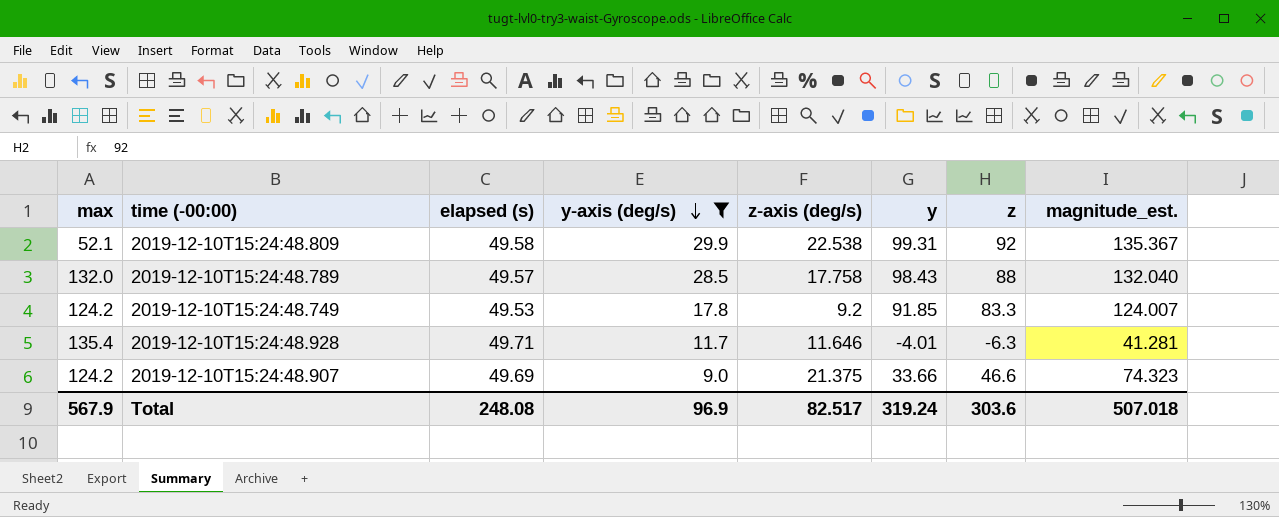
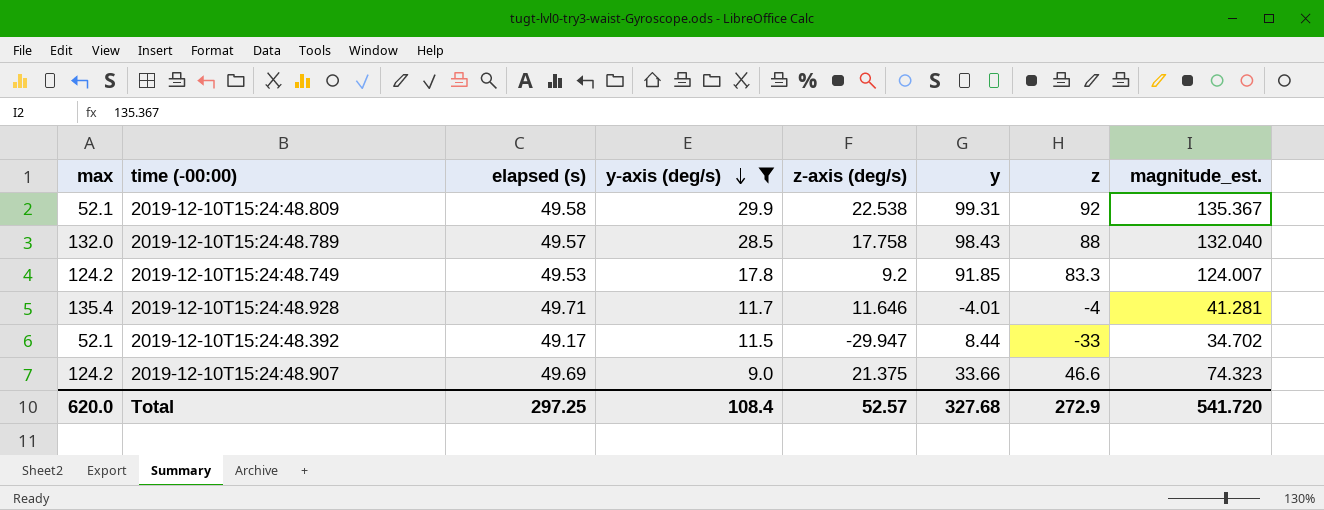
2019-12-10T15:24:48.928 | z: -6.3 -> -4
row 2019-12-10T15:24:48.392: none -> 52.1 | 49.17 | 11.5 | -29.947 | 8.44 | -33 | 34.702
Total | max: 567.9 -> 620.0
Total | elapsed (s): 248.08 -> 297.25
Total | y-axis (deg/s): 96.9 -> 108.4
Total | z-axis (deg/s): 82.517 -> 52.57
Total | y: 319.24 -> 327.68
Total | z: 303.6 -> 272.9
Total | magnitude_est.: 507.018 -> 541.720

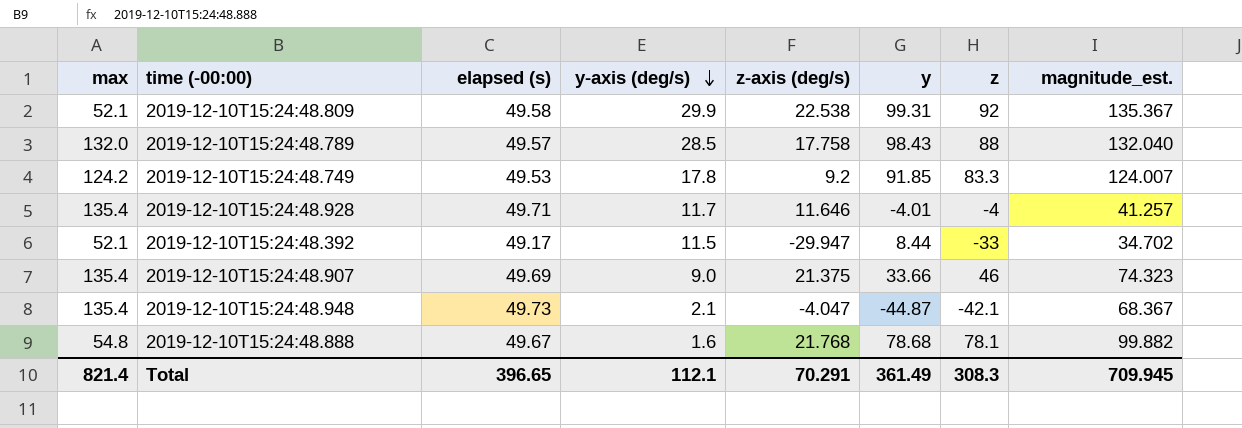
filter: y-axis (deg/s) >= 9.0 -> none
2019-12-10T15:24:48.928 | magnitude_est.: 41.281 -> 41.257
2019-12-10T15:24:48.907 | max: 124.2 -> 135.4
2019-12-10T15:24:48.907 | z: 46.6 -> 46
Total | max: 620.0 -> 821.4
Total | elapsed (s): 297.25 -> 396.65
Total | y-axis (deg/s): 108.4 -> 112.1
Total | z-axis (deg/s): 52.57 -> 70.291
Total | y: 327.68 -> 361.49
Total | z: 272.9 -> 308.3
Total | magnitude_est.: 541.720 -> 709.945

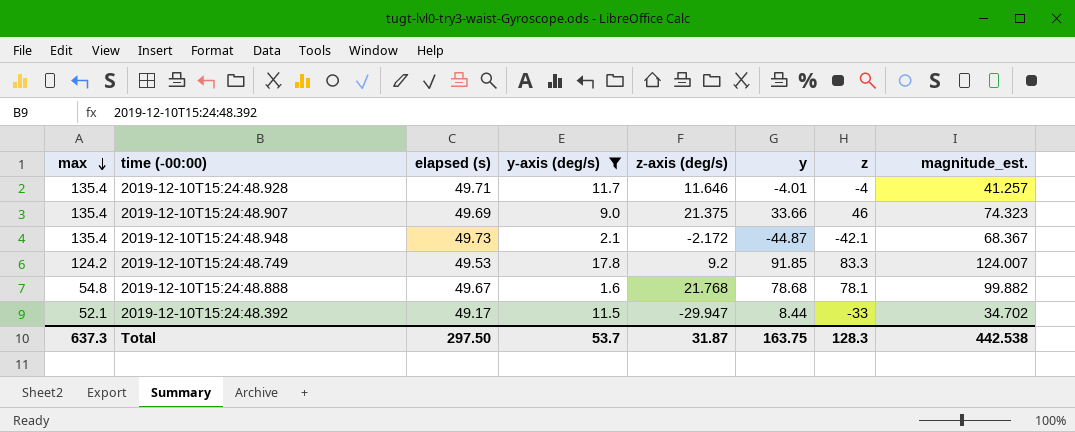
filter: none -> y-axis (deg/s) <= 17.8
row order: y-axis (deg/s) descending -> max descending
2019-12-10T15:24:48.948 | z-axis (deg/s): -4.047 -> -2.172
Total | max: 821.4 -> 637.3
Total | elapsed (s): 396.65 -> 297.50
Total | y-axis (deg/s): 112.1 -> 53.7
Total | z-axis (deg/s): 70.291 -> 31.87
Total | y: 361.49 -> 163.75
Total | z: 308.3 -> 128.3
Total | magnitude_est.: 709.945 -> 442.538

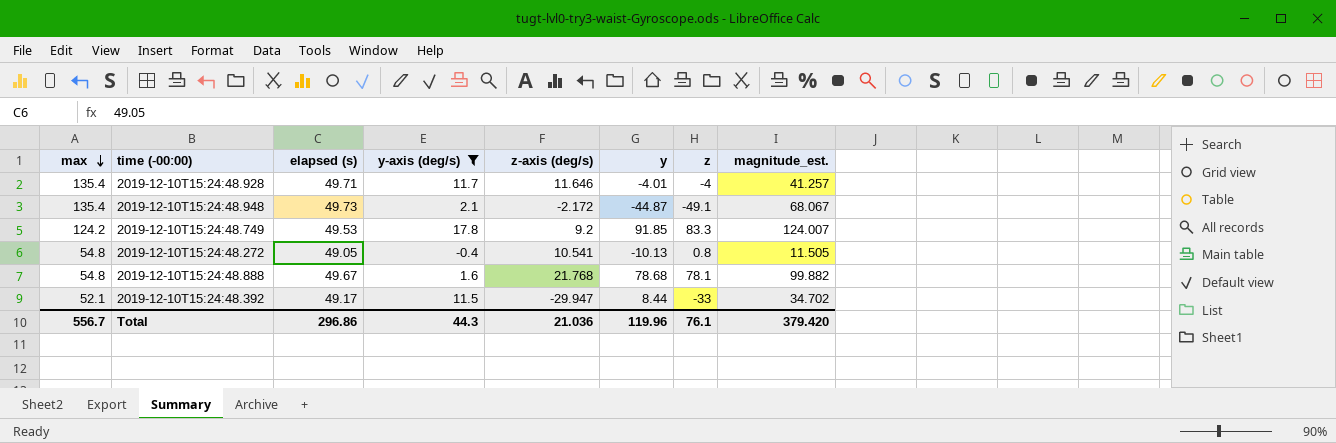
row 2019-12-10T15:24:48.907: 135.4 | 49.69 | 9.0 | 21.375 | 33.66 | 46 | 74.323 -> none
2019-12-10T15:24:48.948 | z: -42.1 -> -49.1
2019-12-10T15:24:48.948 | magnitude_est.: 68.367 -> 68.067
row 2019-12-10T15:24:48.272: none -> 54.8 | 49.05 | -0.4 | 10.541 | -10.13 | 0.8 | 11.505
Total | max: 637.3 -> 556.7
Total | elapsed (s): 297.50 -> 296.86
Total | y-axis (deg/s): 53.7 -> 44.3
Total | z-axis (deg/s): 31.87 -> 21.036
Total | y: 163.75 -> 119.96
Total | z: 128.3 -> 76.1
Total | magnitude_est.: 442.538 -> 379.420

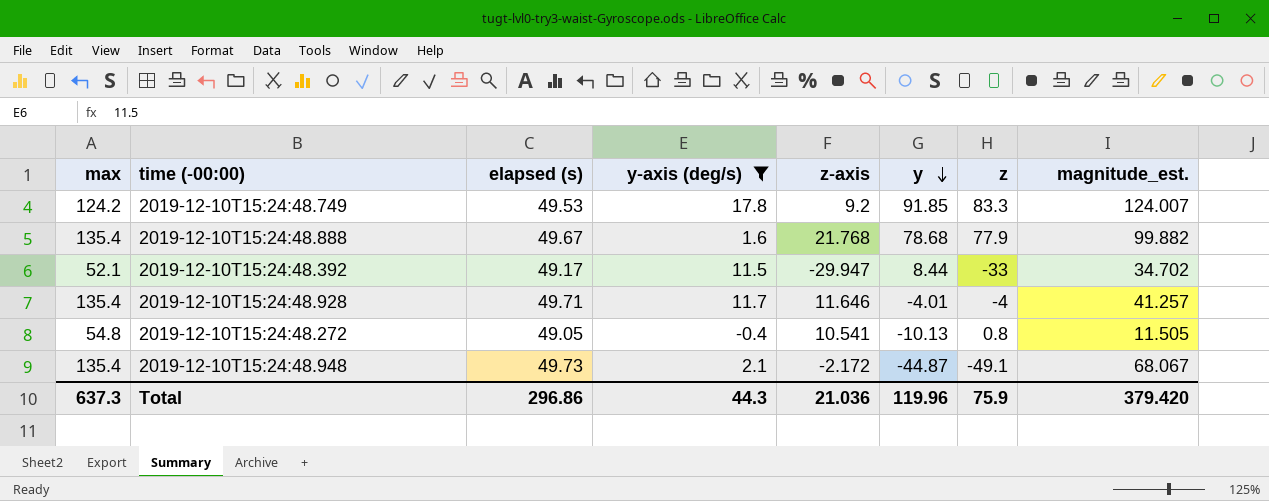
row order: max descending -> y descending
column name: z-axis (deg/s) -> z-axis
2019-12-10T15:24:48.888 | max: 54.8 -> 135.4
2019-12-10T15:24:48.888 | z: 78.1 -> 77.9
Total | max: 556.7 -> 637.3
Total | z: 76.1 -> 75.9

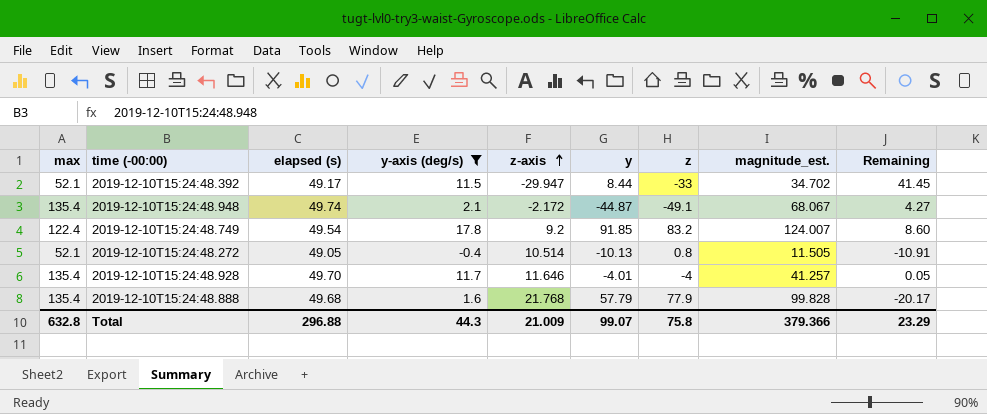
row order: y descending -> z-axis ascending
column Remaining | formula: none -> [y-axis (deg/s)] - [z-axis]
2019-12-10T15:24:48.948 | elapsed (s): 49.73 -> 49.74
2019-12-10T15:24:48.749 | max: 124.2 -> 122.4
2019-12-10T15:24:48.749 | elapsed (s): 49.53 -> 49.54
2019-12-10T15:24:48.749 | z: 83.3 -> 83.2
2019-12-10T15:24:48.272 | max: 54.8 -> 52.1
2019-12-10T15:24:48.272 | z-axis: 10.541 -> 10.514
2019-12-10T15:24:48.928 | elapsed (s): 49.71 -> 49.70
2019-12-10T15:24:48.888 | elapsed (s): 49.67 -> 49.68
2019-12-10T15:24:48.888 | y: 78.68 -> 57.79
2019-12-10T15:24:48.888 | magnitude_est.: 99.882 -> 99.828
Total | max: 637.3 -> 632.8
Total | elapsed (s): 296.86 -> 296.88
Total | z-axis: 21.036 -> 21.009
Total | y: 119.96 -> 99.07
Total | z: 75.9 -> 75.8
Total | magnitude_est.: 379.420 -> 379.366

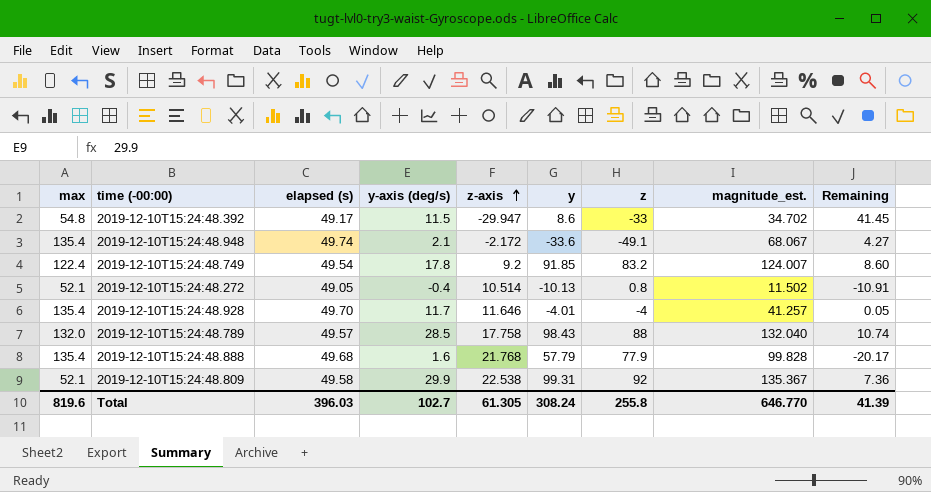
filter: y-axis (deg/s) <= 17.8 -> none
2019-12-10T15:24:48.392 | max: 52.1 -> 54.8
2019-12-10T15:24:48.392 | y: 8.44 -> 8.6
2019-12-10T15:24:48.948 | y: -44.87 -> -33.6
2019-12-10T15:24:48.272 | magnitude_est.: 11.505 -> 11.502
Total | max: 632.8 -> 819.6
Total | elapsed (s): 296.88 -> 396.03
Total | y-axis (deg/s): 44.3 -> 102.7
Total | z-axis: 21.009 -> 61.305
Total | y: 99.07 -> 308.24
Total | z: 75.8 -> 255.8
Total | magnitude_est.: 379.366 -> 646.770
Total | Remaining: 23.29 -> 41.39

